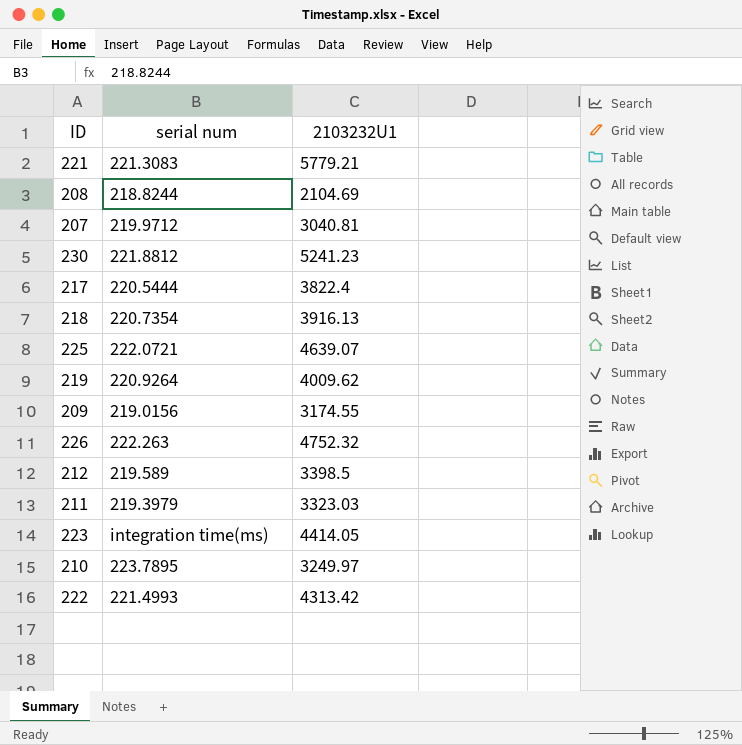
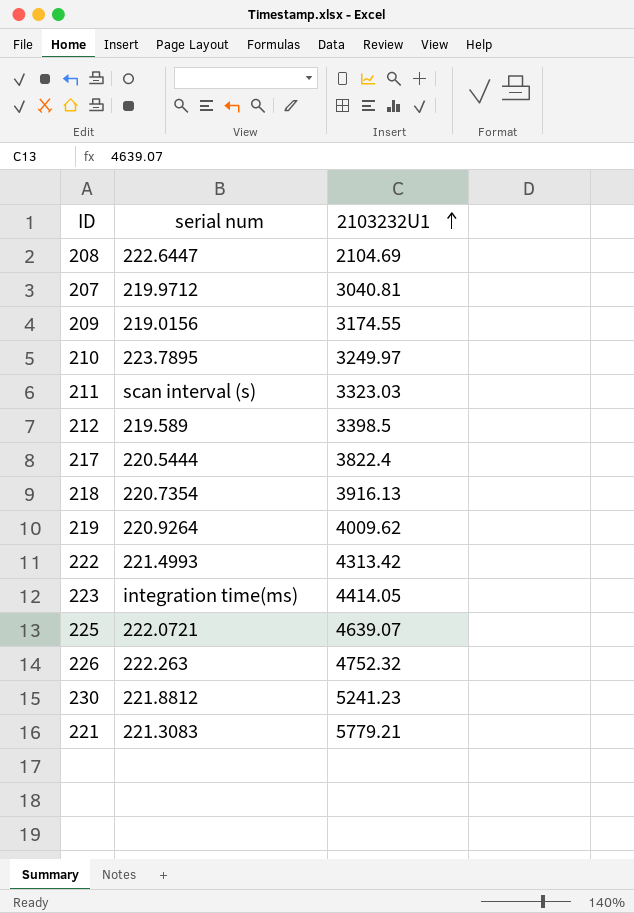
row order: none -> 2103232U1 ascending
208 | serial num: 218.8244 -> 222.6447
211 | serial num: 219.3979 -> scan interval (s)

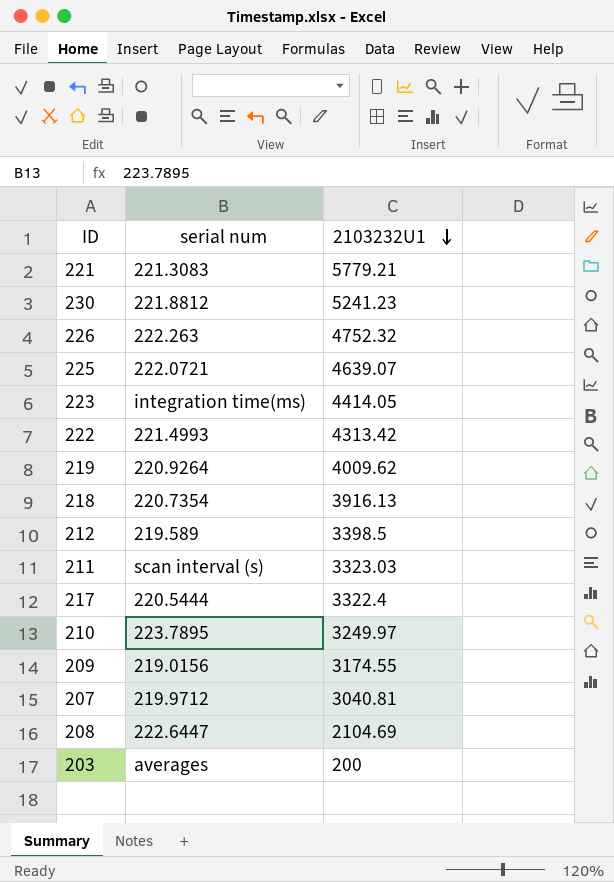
row order: 2103232U1 ascending -> 2103232U1 descending
217 | 2103232U1: 3822.4 -> 3322.4
row 203: none -> averages | 200

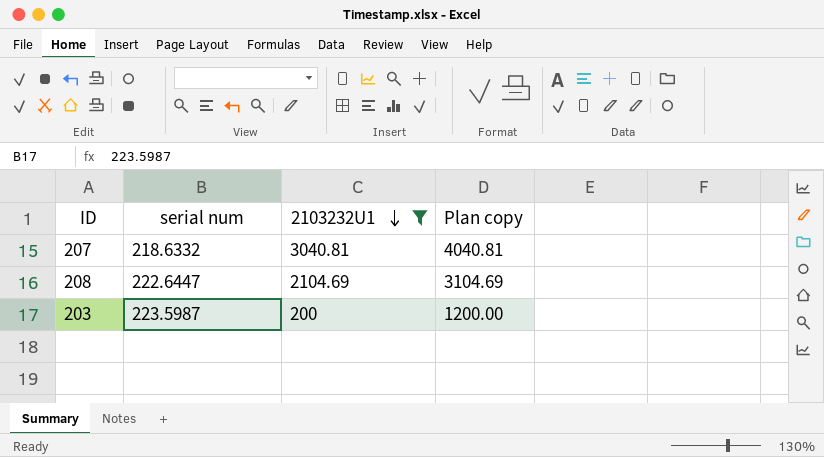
filter: none -> 2103232U1 <= 3040.81
column Plan copy | formula: none -> [2103232U1] + 1000
207 | serial num: 219.9712 -> 218.6332
203 | serial num: averages -> 223.5987

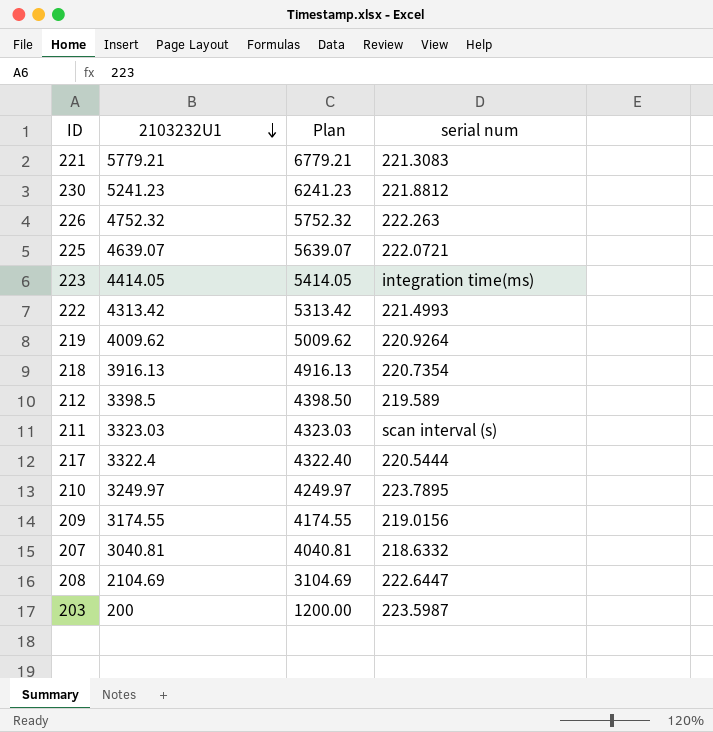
filter: 2103232U1 <= 3040.81 -> none
column name: Plan copy -> Plan
column serial num | position: 2 -> 4

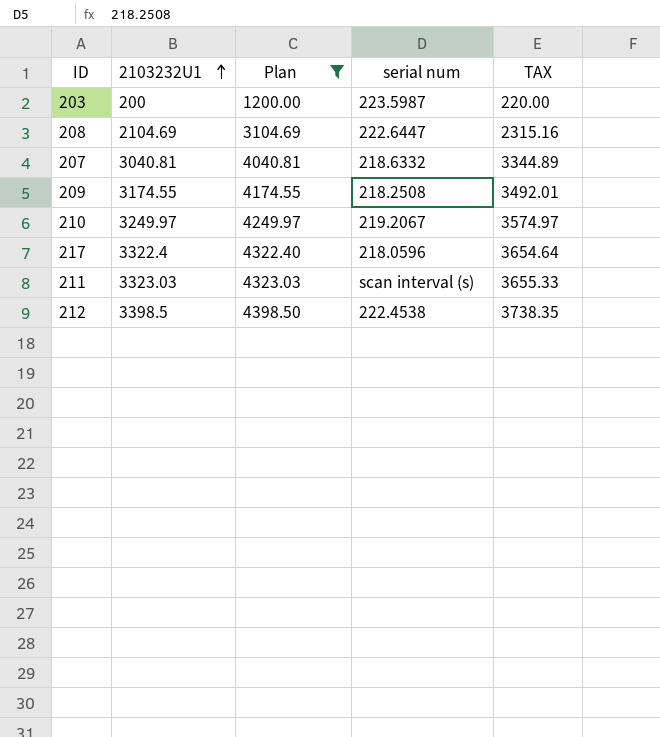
filter: none -> Plan <= 4398.50
row order: 2103232U1 descending -> 2103232U1 ascending
column TAX | formula: none -> [2103232U1] * 1.1
209 | serial num: 219.0156 -> 218.2508
210 | serial num: 223.7895 -> 219.2067
217 | serial num: 220.5444 -> 218.0596
212 | serial num: 219.589 -> 222.4538

